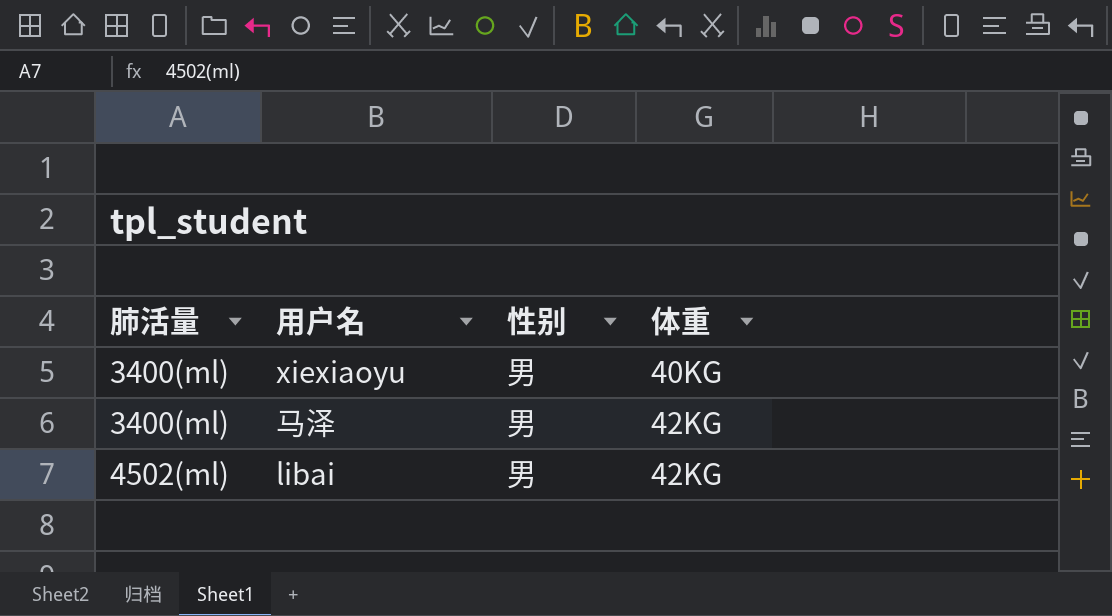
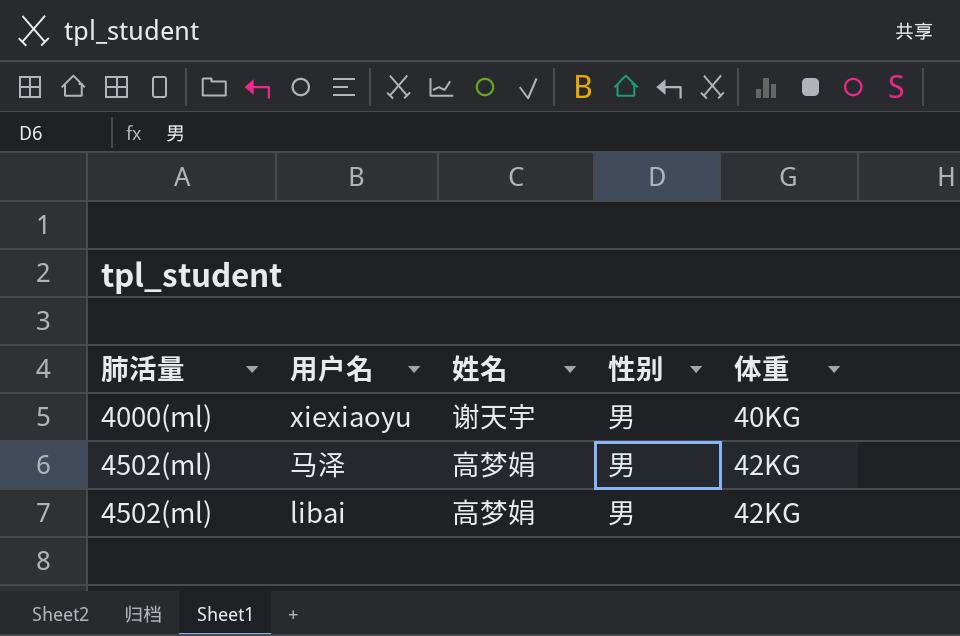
column 姓名 | position: none -> 3
xiexiaoyu | 肺活量: 3400(ml) -> 4000(ml)
马泽 | 肺活量: 3400(ml) -> 4502(ml)

